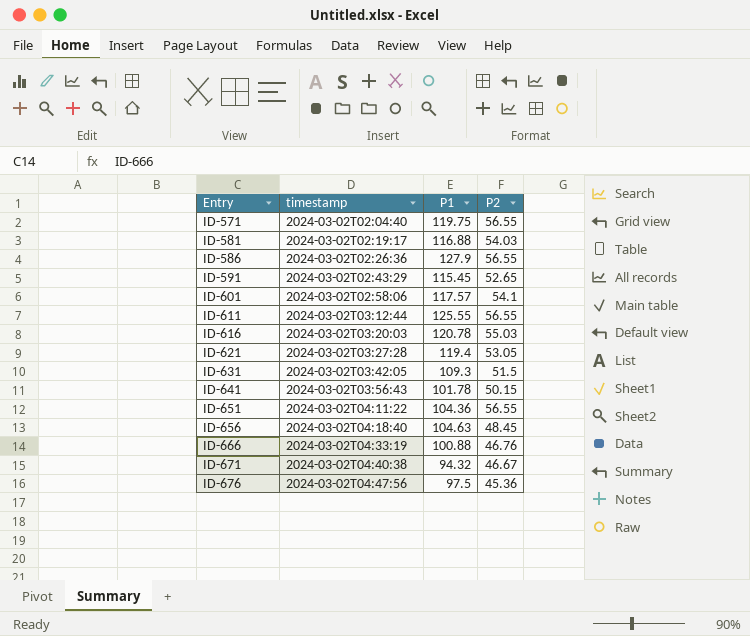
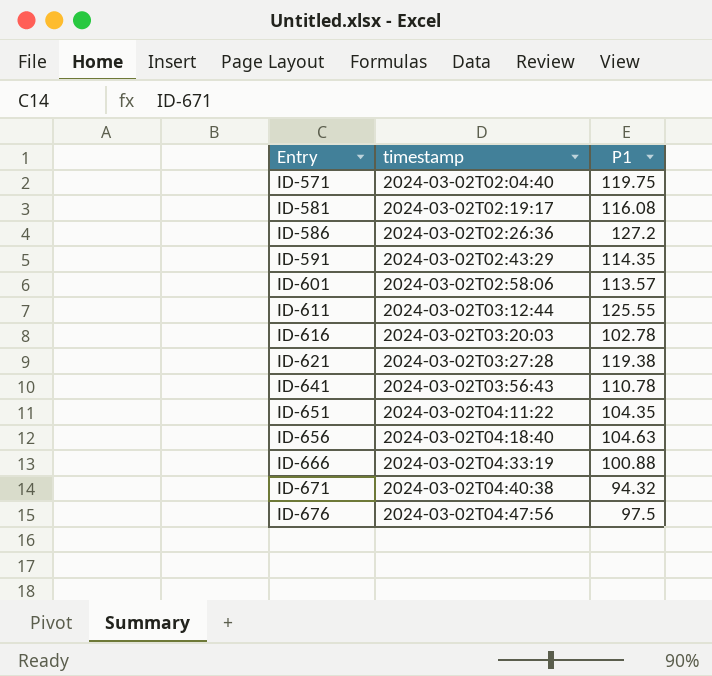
column P2 | position: 4 -> none
row ID-631: 2024-03-02T03:42:05 | 109.3 | 51.5 -> none
ID-581 | P1: 116.88 -> 116.08
ID-586 | P1: 127.9 -> 127.2
ID-591 | P1: 115.45 -> 114.35
ID-601 | P1: 117.57 -> 113.57
ID-616 | P1: 120.78 -> 102.78
ID-621 | P1: 119.4 -> 119.38
ID-641 | P1: 101.78 -> 110.78
ID-651 | P1: 104.36 -> 104.35

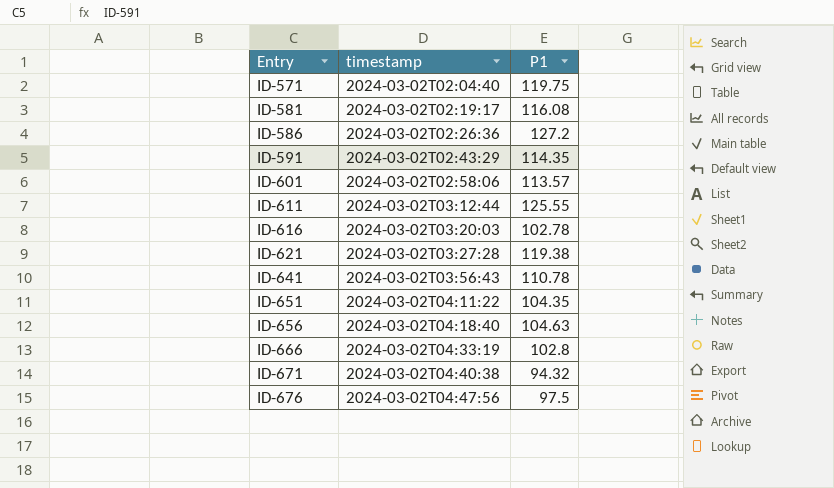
ID-666 | P1: 100.88 -> 102.8

